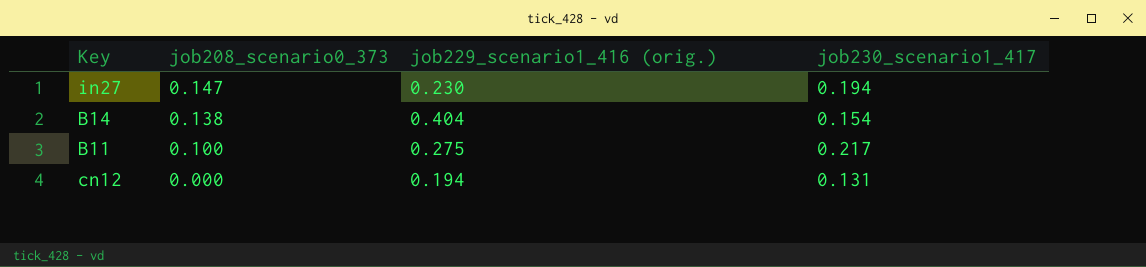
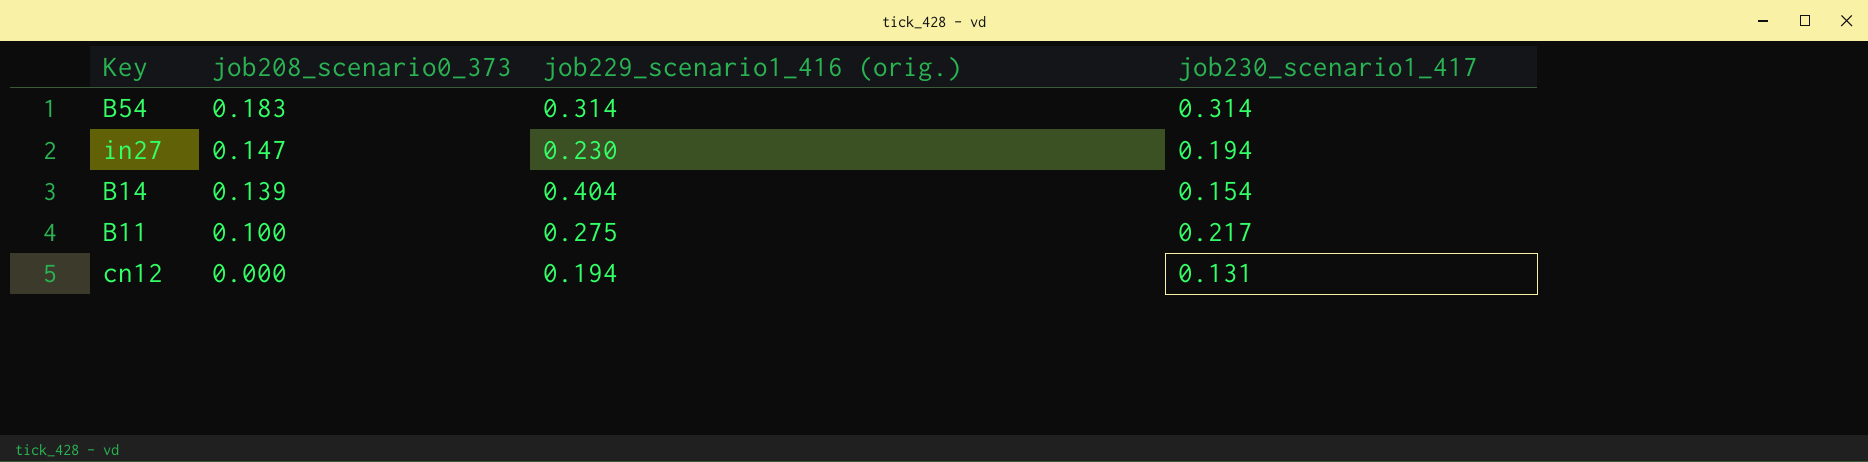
row B54: none -> 0.183 | 0.314 | 0.314
B14 | job208_scenario0_373: 0.138 -> 0.139

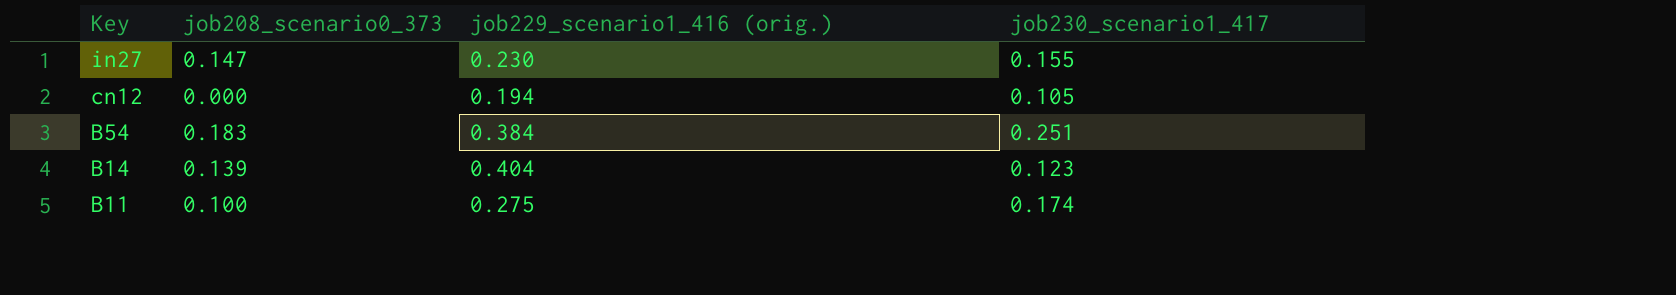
row order: job208_scenario0_373 descending -> Key descending
in27 | job230_scenario1_417: 0.194 -> 0.155
cn12 | job230_scenario1_417: 0.131 -> 0.105
B54 | job229_scenario1_416 (orig.): 0.314 -> 0.384
B54 | job230_scenario1_417: 0.314 -> 0.251
B14 | job230_scenario1_417: 0.154 -> 0.123
B11 | job230_scenario1_417: 0.217 -> 0.174

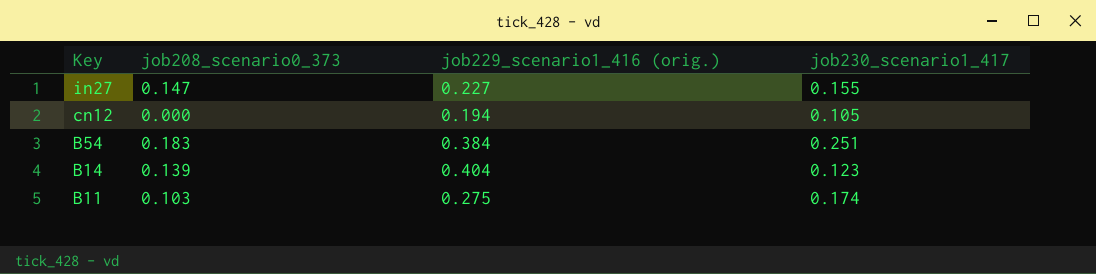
in27 | job229_scenario1_416 (orig.): 0.230 -> 0.227
B11 | job208_scenario0_373: 0.100 -> 0.103

